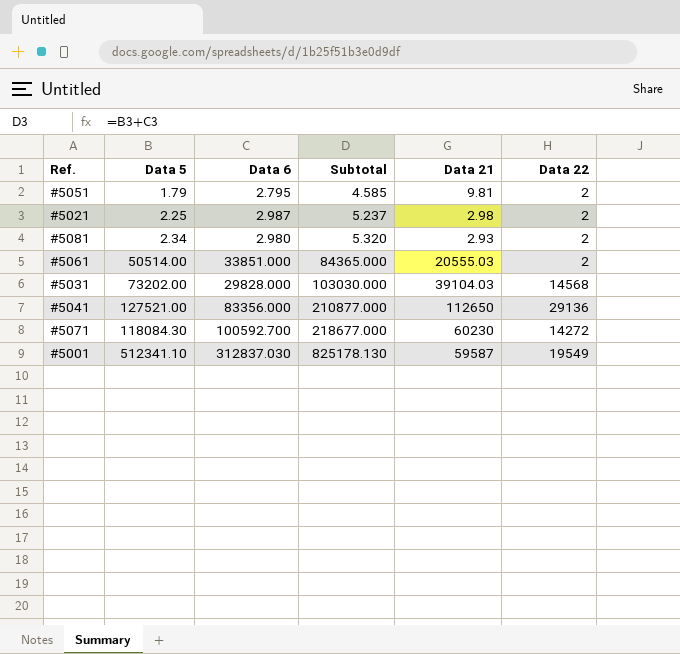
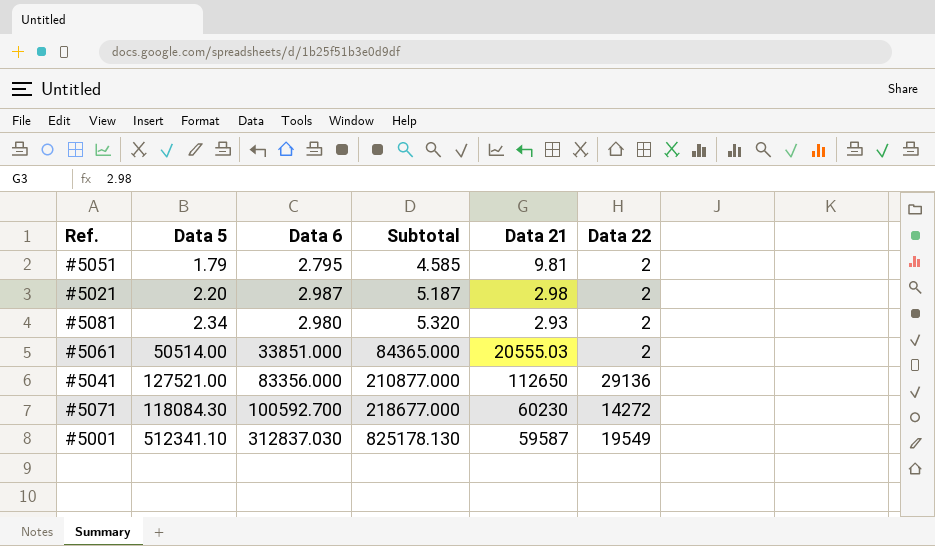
row #5031: 73202.00 | 29828.000 | 103030.000 | 39104.03 | 14568 -> none
#5021 | Data 5: 2.25 -> 2.20
#5021 | Subtotal: 5.237 -> 5.187

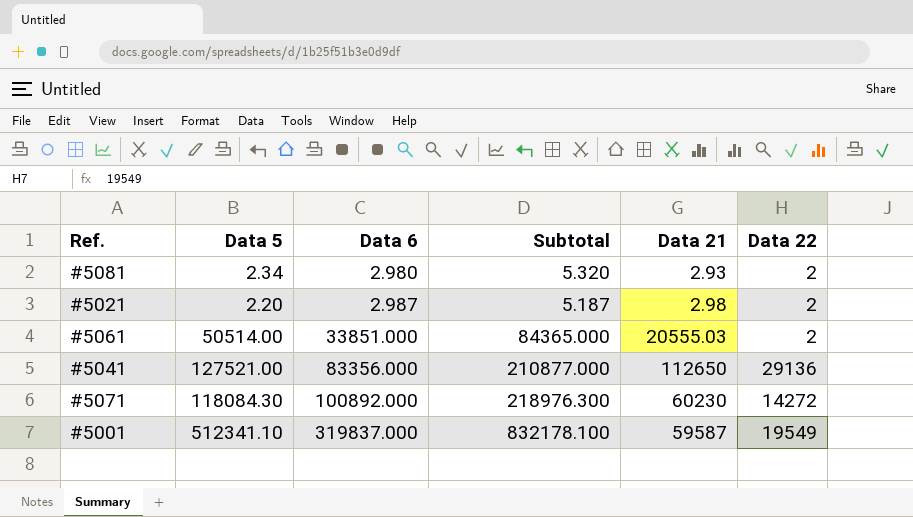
row order: Subtotal ascending -> Data 6 ascending
row #5051: 1.79 | 2.795 | 4.585 | 9.81 | 2 -> none
#5071 | Data 6: 100592.700 -> 100892.000
#5071 | Subtotal: 218677.000 -> 218976.300
#5001 | Data 6: 312837.030 -> 319837.000
#5001 | Subtotal: 825178.130 -> 832178.100

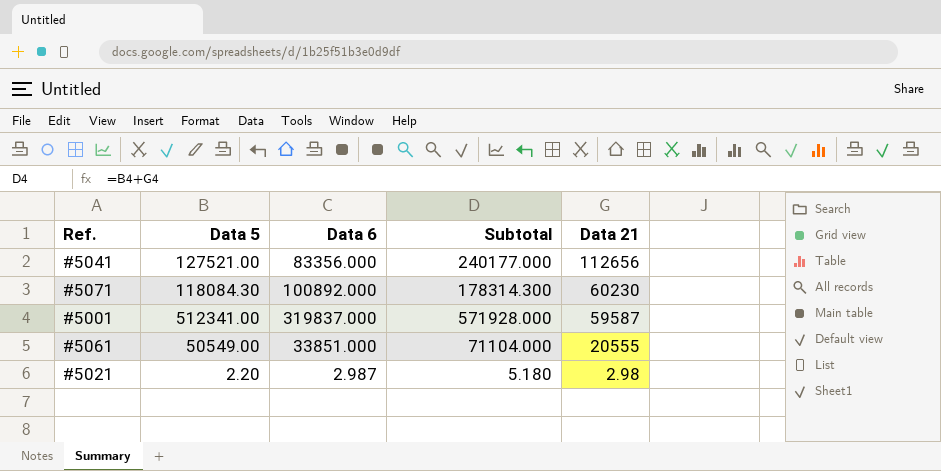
row order: Data 6 ascending -> Data 21 descending
column Data 22 | position: 6 -> none
column Subtotal | formula: [Data 5] + [Data 6] -> [Data 5] + [Data 21]
row #5081: 2.34 | 2.980 | 5.320 | 2.93 | 2 -> none
#5041 | Data 21: 112650 -> 112656
#5001 | Data 5: 512341.10 -> 512341.00
#5061 | Data 5: 50514.00 -> 50549.00
#5061 | Data 21: 20555.03 -> 20555

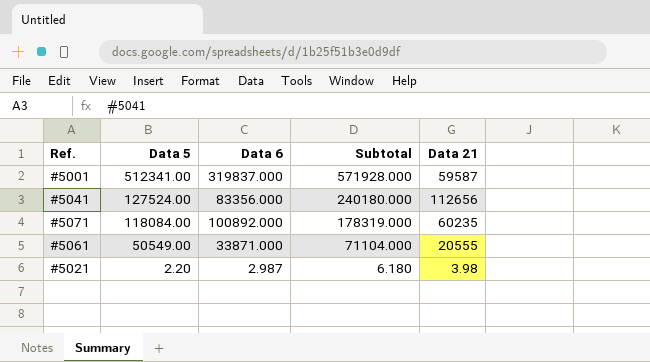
row order: Data 21 descending -> Data 5 descending
#5041 | Data 5: 127521.00 -> 127524.00
#5041 | Subtotal: 240177.000 -> 240180.000
#5071 | Data 5: 118084.30 -> 118084.00
#5071 | Subtotal: 178314.300 -> 178319.000
#5071 | Data 21: 60230 -> 60235
#5061 | Data 6: 33851.000 -> 33871.000
#5021 | Subtotal: 5.180 -> 6.180
#5021 | Data 21: 2.98 -> 3.98

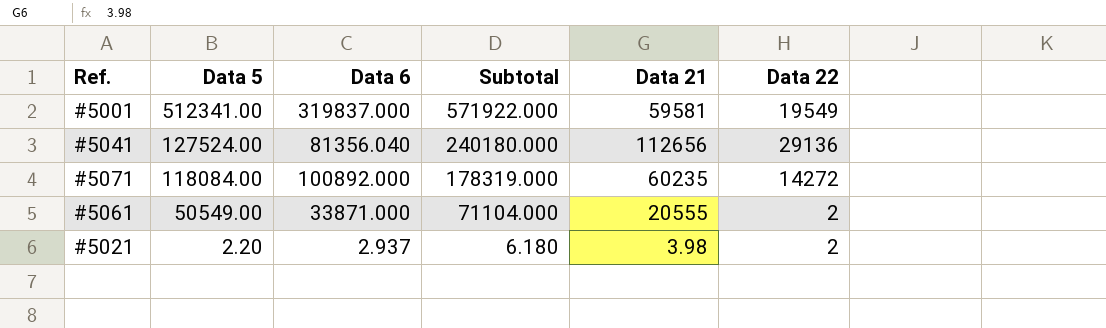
column Data 22 | position: none -> 6
#5001 | Subtotal: 571928.000 -> 571922.000
#5001 | Data 21: 59587 -> 59581
#5041 | Data 6: 83356.000 -> 81356.040
#5021 | Data 6: 2.987 -> 2.937

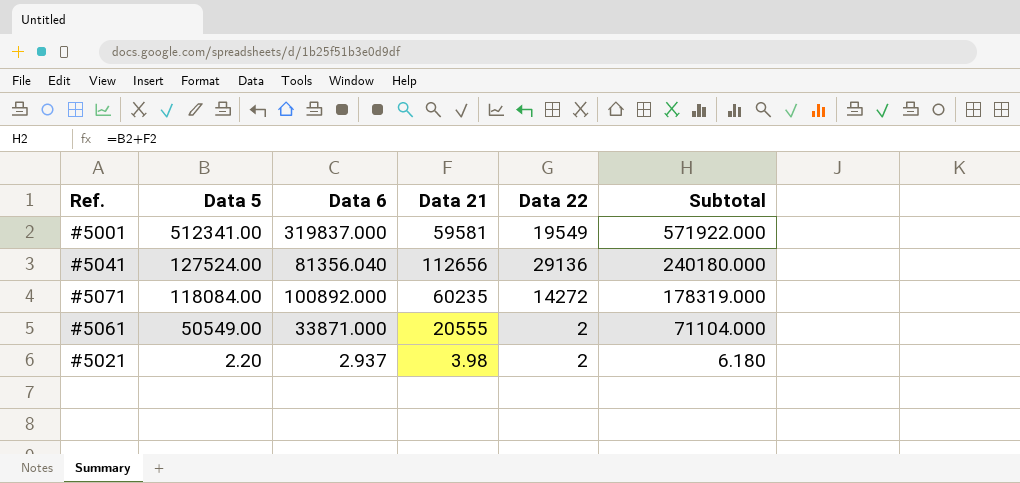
column Subtotal | position: 4 -> 6

